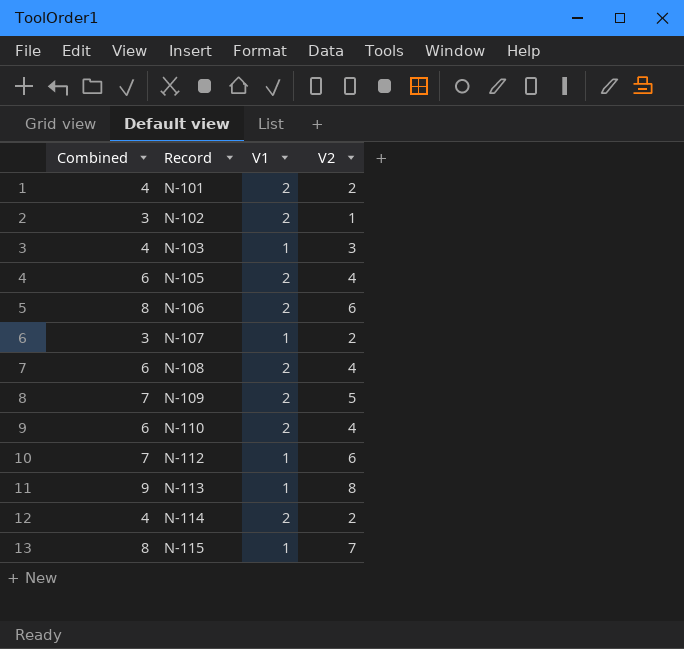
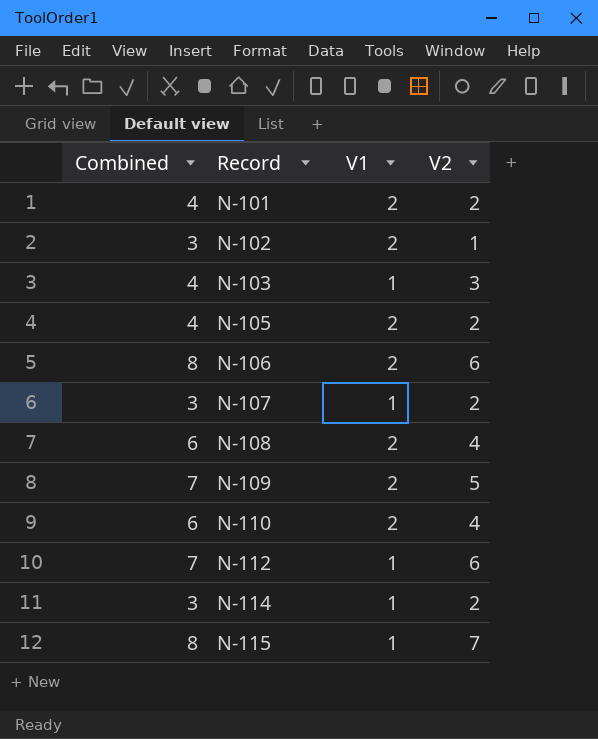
row N-113: 9 | 1 | 8 -> none
N-105 | Combined: 6 -> 4
N-105 | V2: 4 -> 2
N-114 | Combined: 4 -> 3
N-114 | V1: 2 -> 1

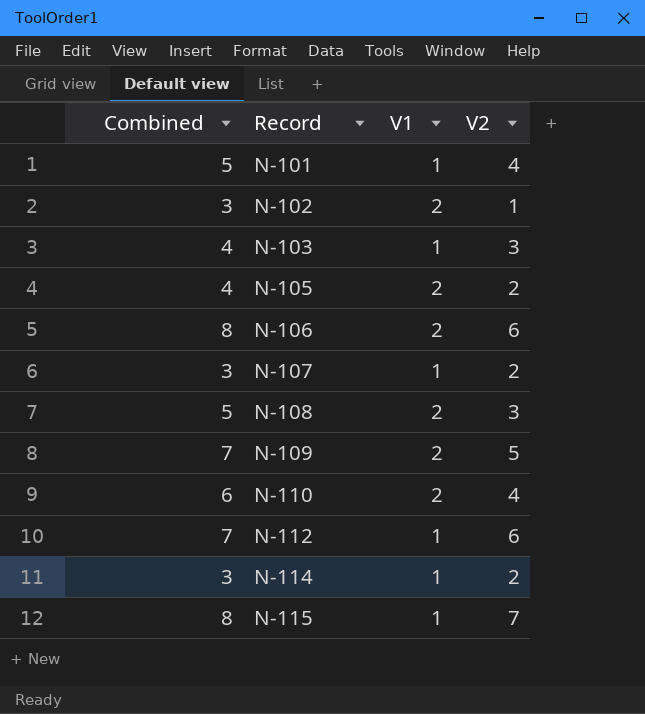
N-101 | Combined: 4 -> 5
N-101 | V1: 2 -> 1
N-101 | V2: 2 -> 4
N-108 | Combined: 6 -> 5
N-108 | V2: 4 -> 3

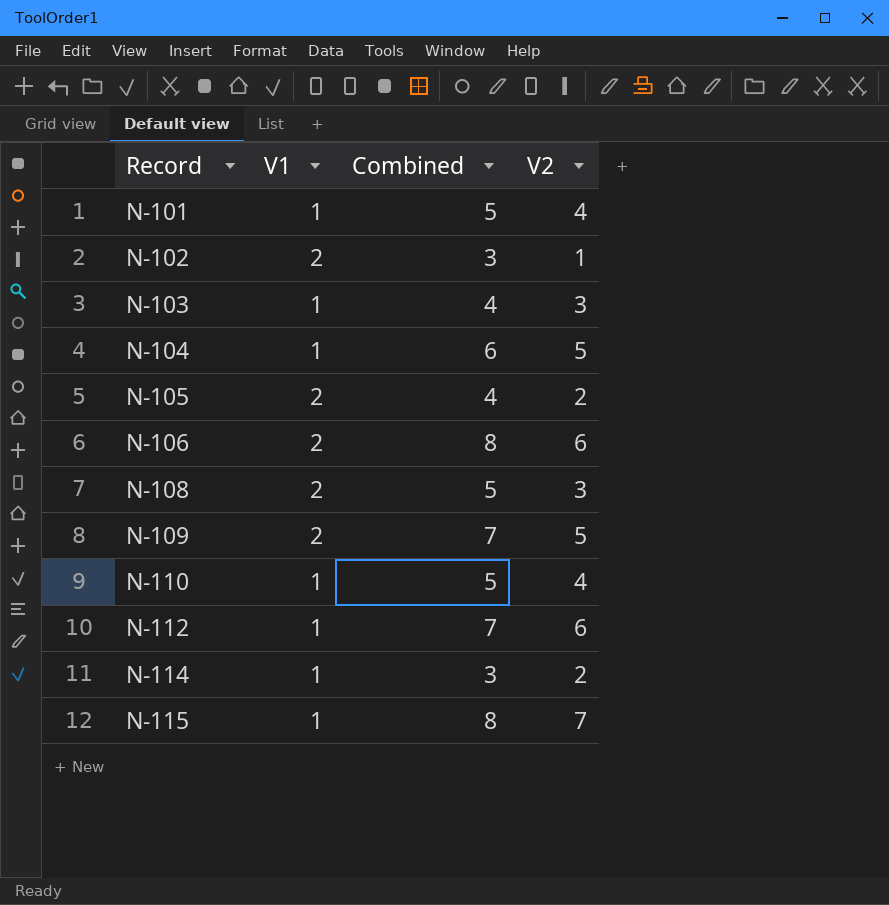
column Combined | position: 1 -> 3
row N-107: 3 | 1 | 2 -> none
row N-104: none -> 1 | 6 | 5
N-110 | V1: 2 -> 1
N-110 | Combined: 6 -> 5

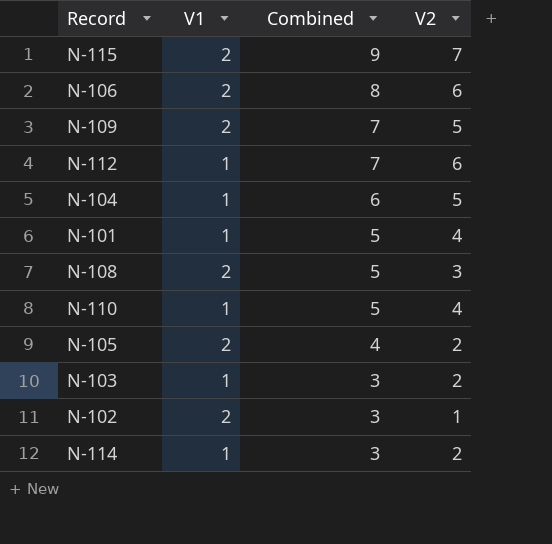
row order: Record ascending -> Combined descending
N-115 | V1: 1 -> 2
N-115 | Combined: 8 -> 9
N-103 | Combined: 4 -> 3
N-103 | V2: 3 -> 2

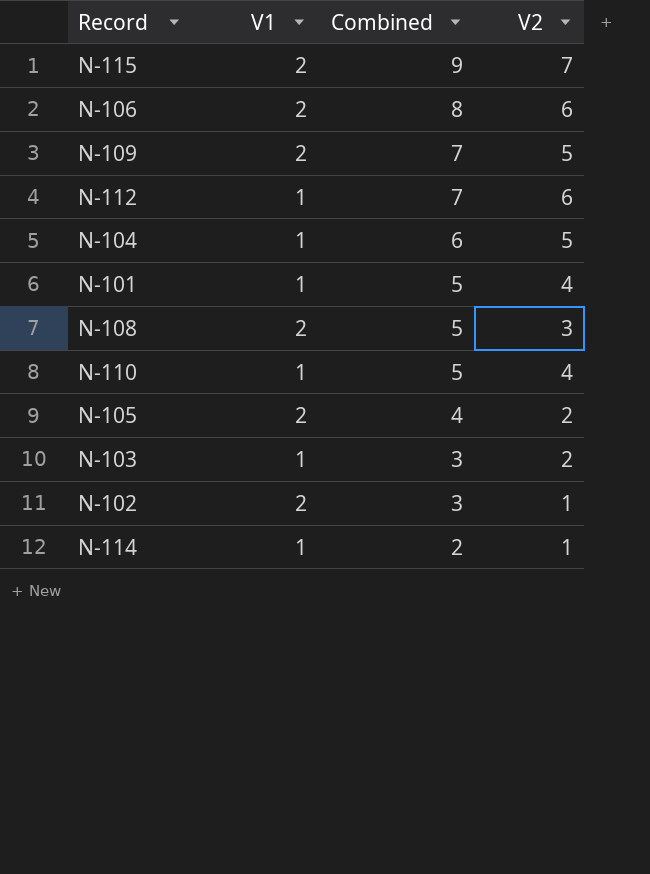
N-114 | Combined: 3 -> 2
N-114 | V2: 2 -> 1

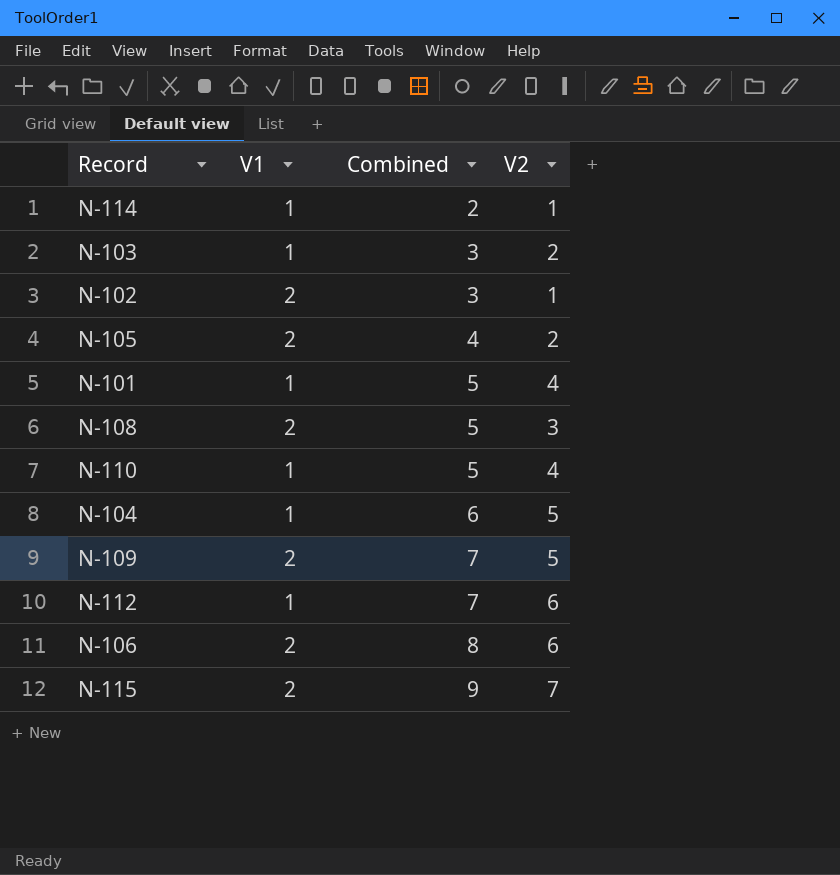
row order: Combined descending -> Combined ascending

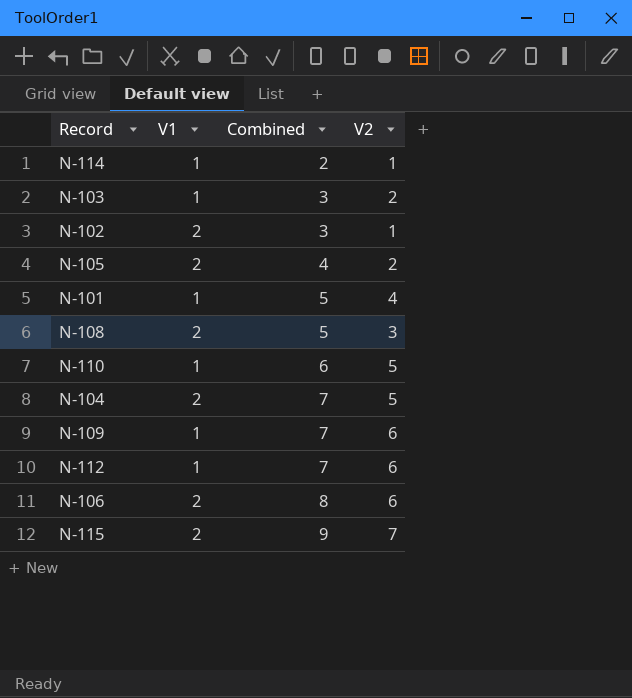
N-110 | Combined: 5 -> 6
N-110 | V2: 4 -> 5
N-104 | V1: 1 -> 2
N-104 | Combined: 6 -> 7
N-109 | V1: 2 -> 1
N-109 | V2: 5 -> 6

